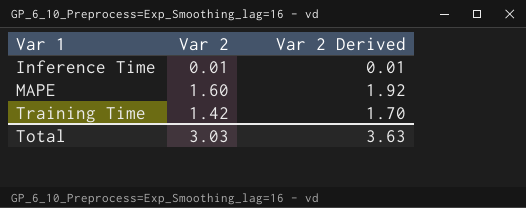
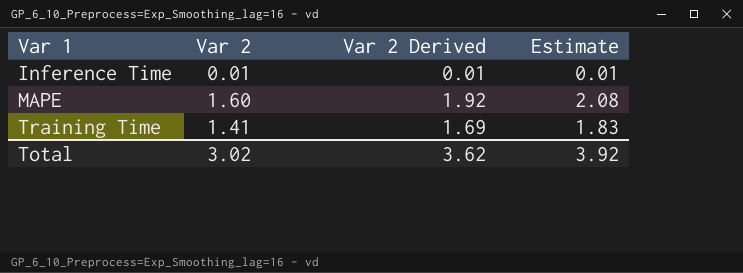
column Estimate | formula: none -> [Var 2] * 1.3
Training Time | Var 2: 1.42 -> 1.41
Training Time | Var 2 Derived: 1.70 -> 1.69
Total | Var 2: 3.03 -> 3.02
Total | Var 2 Derived: 3.63 -> 3.62

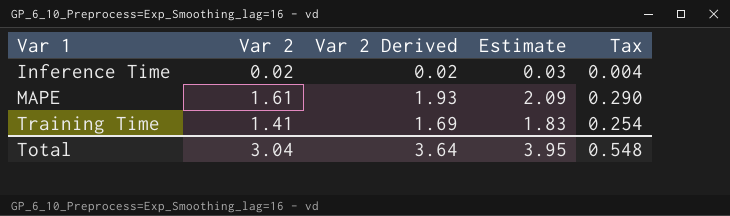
column Tax | formula: none -> [Var 2] * 0.18
Inference Time | Var 2: 0.01 -> 0.02
Inference Time | Var 2 Derived: 0.01 -> 0.02
Inference Time | Estimate: 0.01 -> 0.03
MAPE | Var 2: 1.60 -> 1.61
MAPE | Var 2 Derived: 1.92 -> 1.93
MAPE | Estimate: 2.08 -> 2.09
Total | Var 2: 3.02 -> 3.04
Total | Var 2 Derived: 3.62 -> 3.64
Total | Estimate: 3.92 -> 3.95

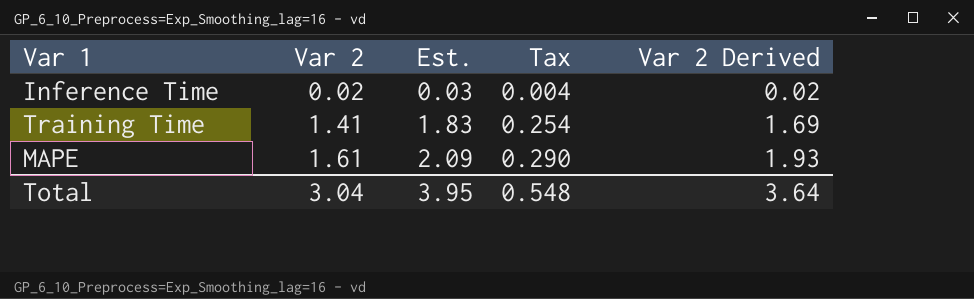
row order: Var 1 ascending -> Var 2 ascending
column name: Estimate -> Est.
column Var 2 Derived | position: 3 -> 5

